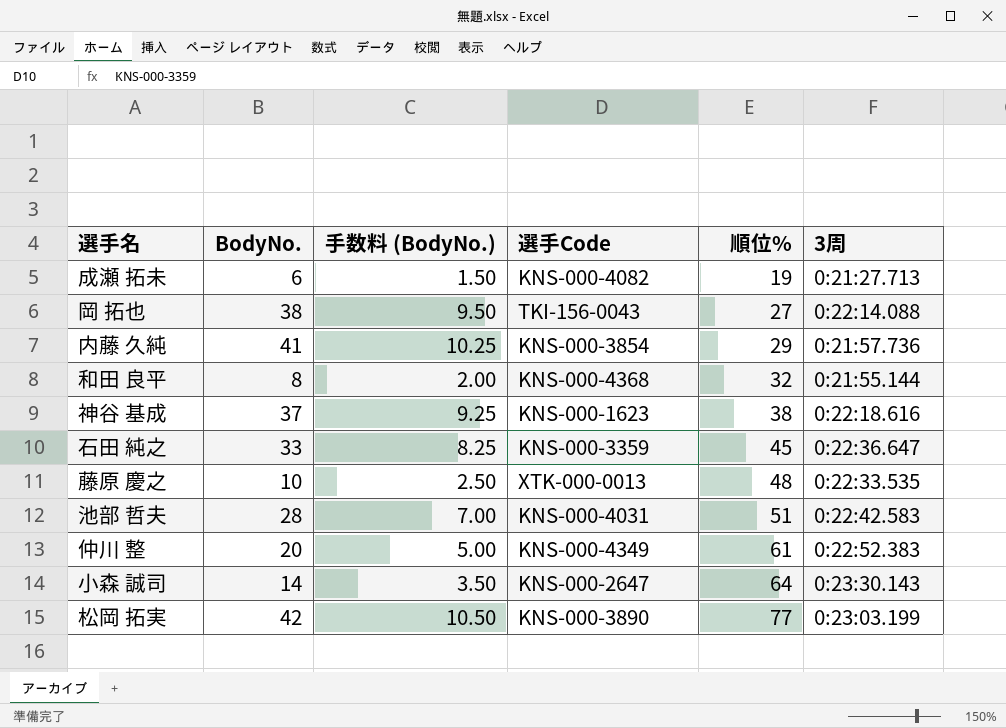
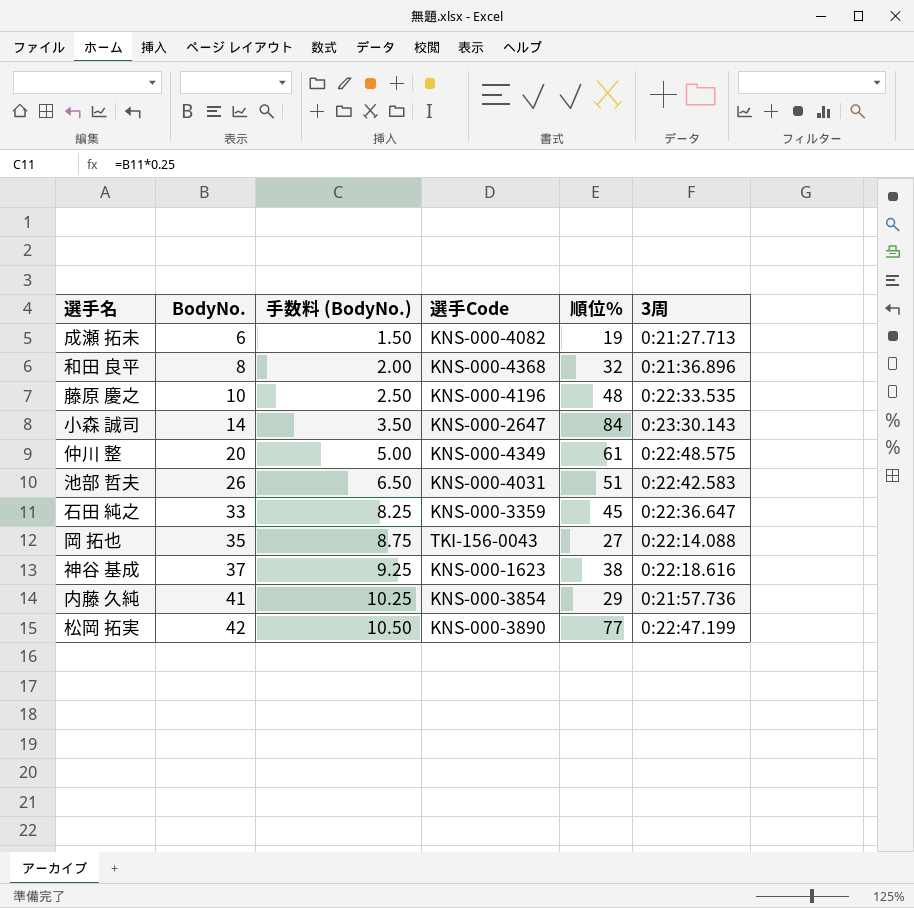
row order: 順位% ascending -> BodyNo. ascending
和田 良平 | 3周: 0:21:55.144 -> 0:21:36.896
藤原 慶之 | 選手Code: XTK-000-0013 -> KNS-000-4196
小森 誠司 | 順位%: 64 -> 84
仲川 整 | 3周: 0:22:52.383 -> 0:22:48.575
池部 哲夫 | BodyNo.: 28 -> 26
池部 哲夫 | 手数料 (BodyNo.): 7.00 -> 6.50
岡 拓也 | BodyNo.: 38 -> 35
岡 拓也 | 手数料 (BodyNo.): 9.50 -> 8.75
松岡 拓実 | 3周: 0:23:03.199 -> 0:22:47.199

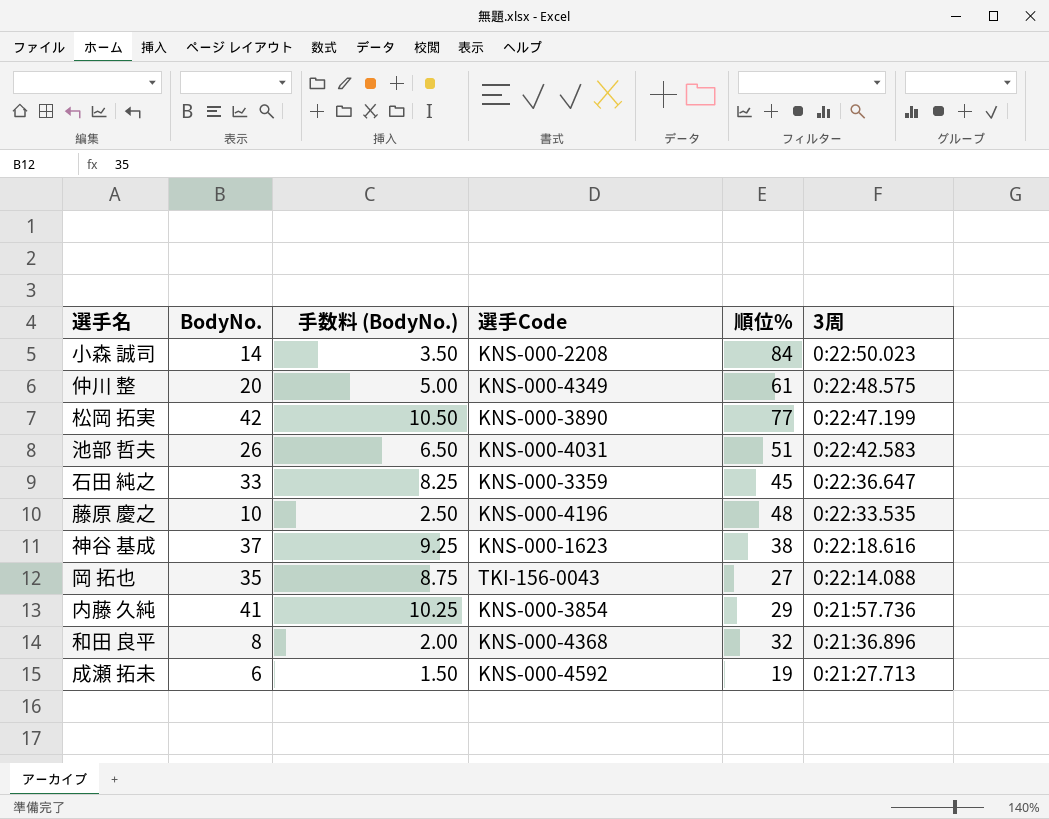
row order: BodyNo. ascending -> 3周 descending
小森 誠司 | 選手Code: KNS-000-2647 -> KNS-000-2208
小森 誠司 | 3周: 0:23:30.143 -> 0:22:50.023
成瀬 拓未 | 選手Code: KNS-000-4082 -> KNS-000-4592

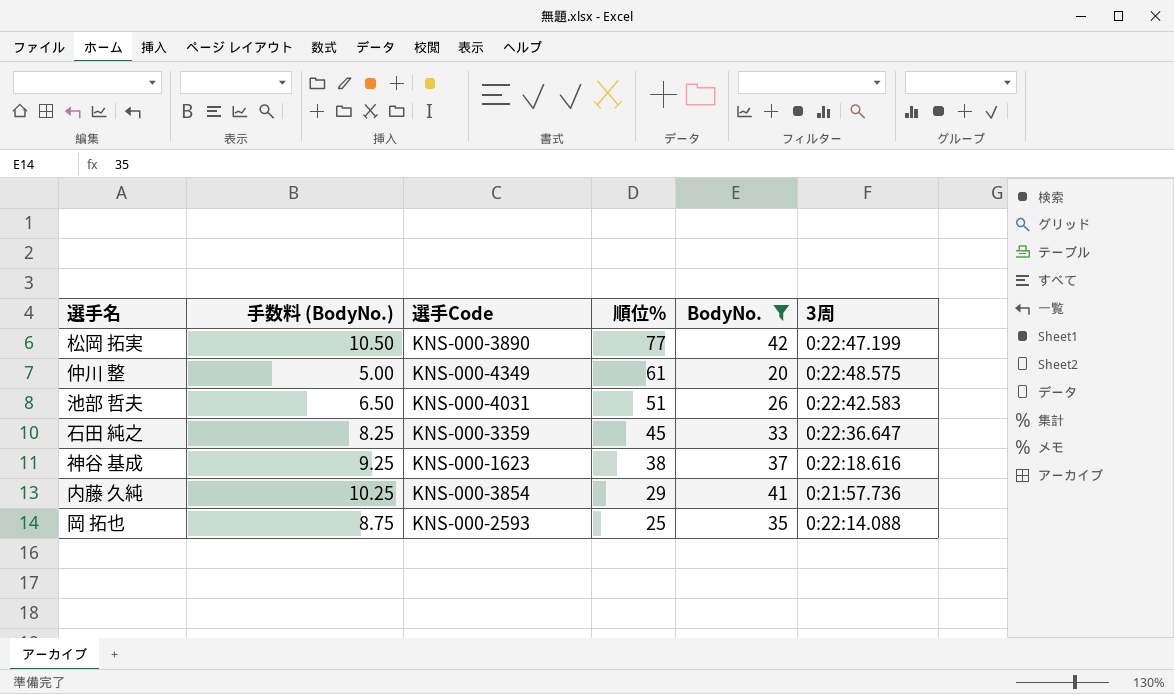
filter: none -> BodyNo. >= 20
row order: 3周 descending -> 順位% descending
column BodyNo. | position: 2 -> 5
岡 拓也 | 選手Code: TKI-156-0043 -> KNS-000-2593
岡 拓也 | 順位%: 27 -> 25

